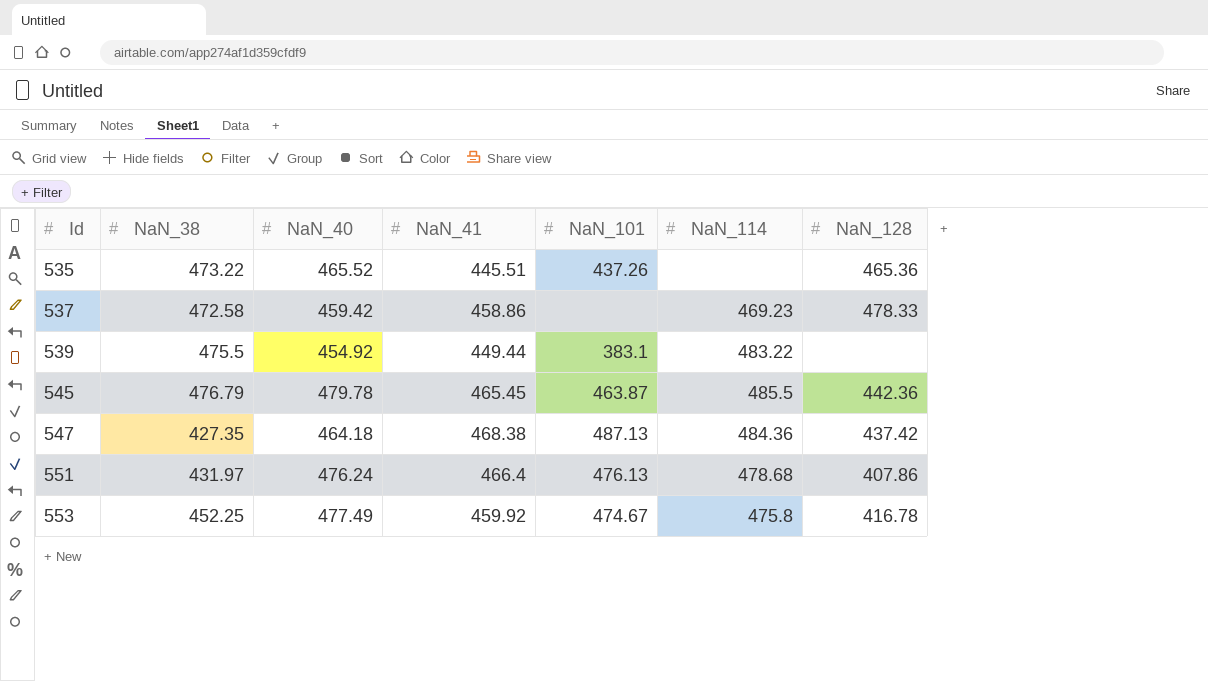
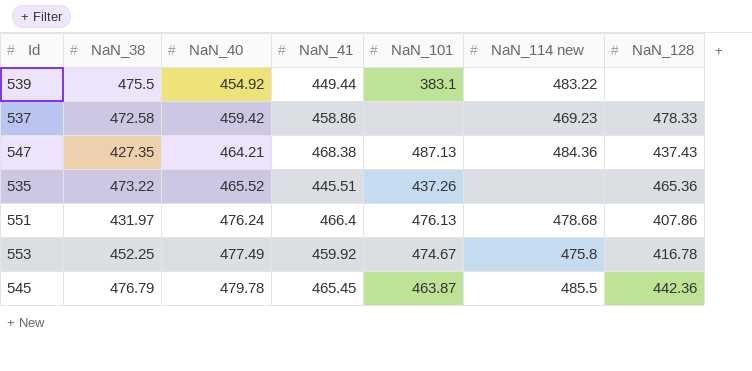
row order: Id ascending -> NaN_40 ascending
column name: NaN_114 -> NaN_114 new
547 | NaN_40: 464.18 -> 464.21
547 | NaN_128: 437.42 -> 437.43

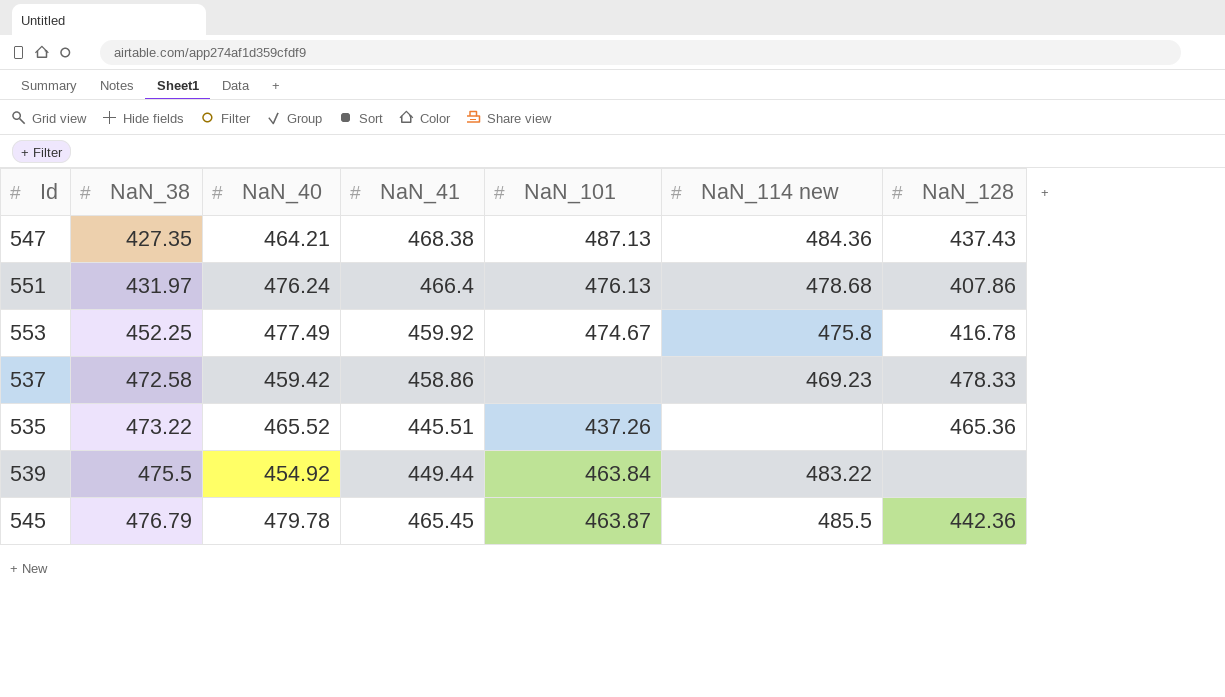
row order: NaN_40 ascending -> NaN_38 ascending
539 | NaN_101: 383.1 -> 463.84

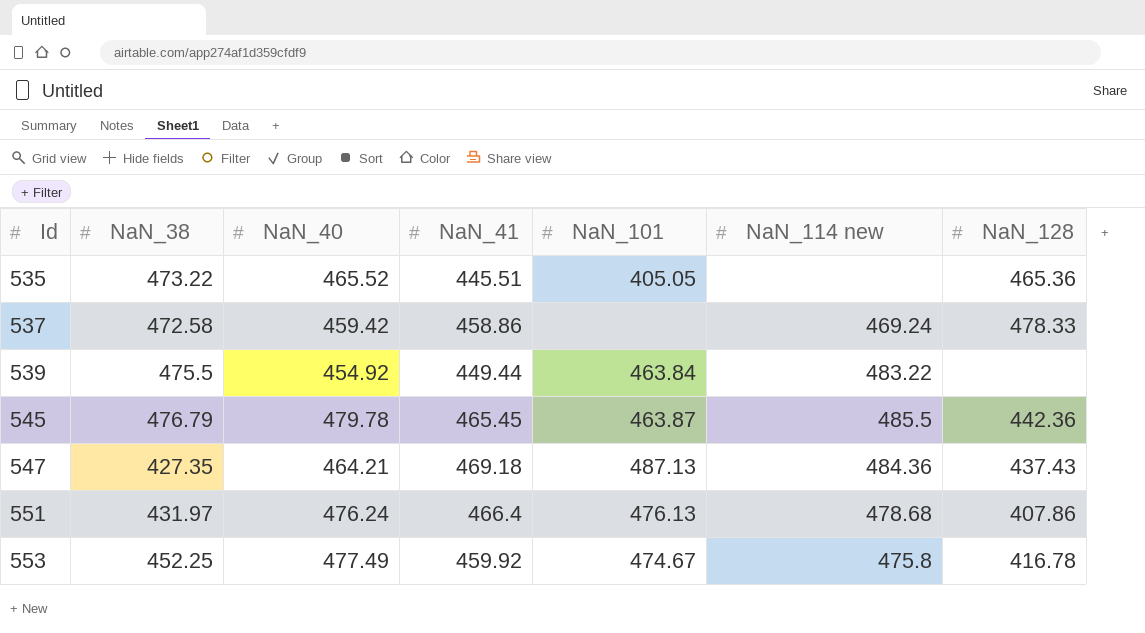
row order: NaN_38 ascending -> Id ascending
535 | NaN_101: 437.26 -> 405.05
537 | NaN_114 new: 469.23 -> 469.24
547 | NaN_41: 468.38 -> 469.18

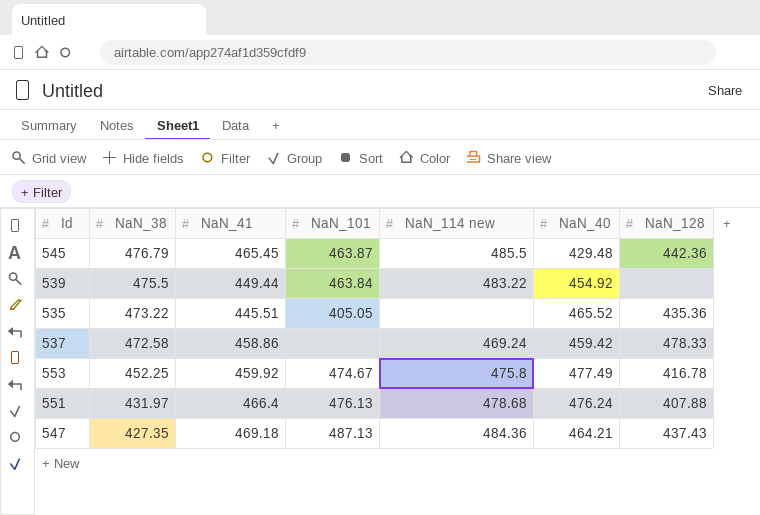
row order: Id ascending -> NaN_38 descending
column NaN_40 | position: 3 -> 6
545 | NaN_40: 479.78 -> 429.48
535 | NaN_128: 465.36 -> 435.36
551 | NaN_128: 407.86 -> 407.88

